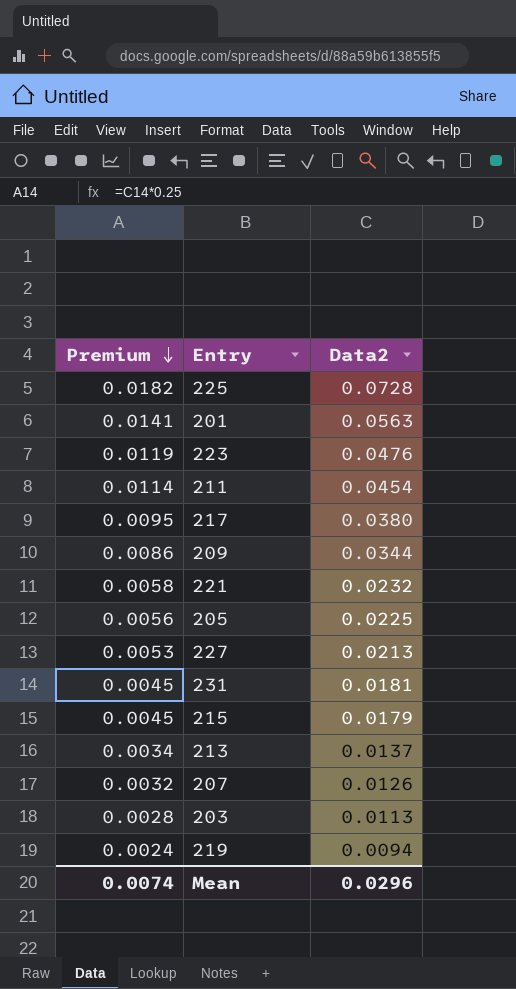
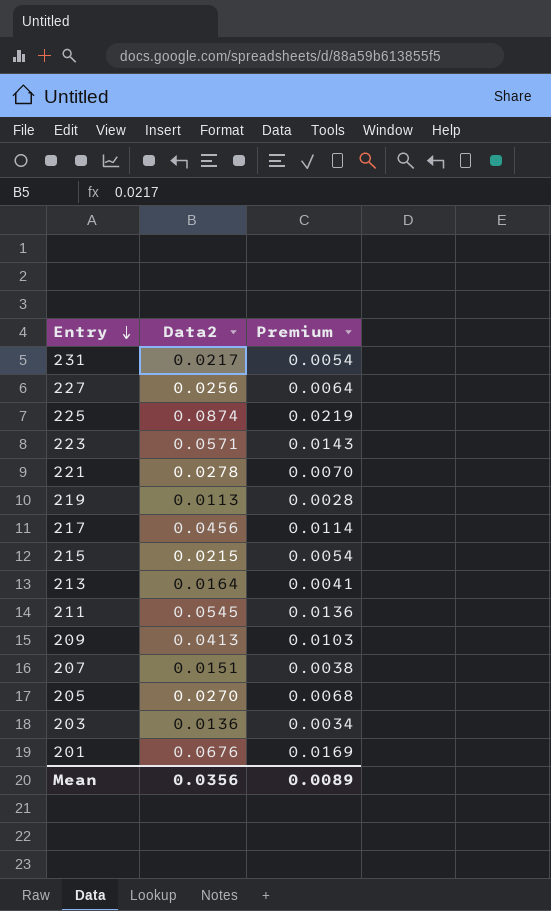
row order: Premium descending -> Entry descending
column Premium | position: 1 -> 3
231 | Data2: 0.0181 -> 0.0217
231 | Premium: 0.0045 -> 0.0054
227 | Data2: 0.0213 -> 0.0256
227 | Premium: 0.0053 -> 0.0064
225 | Data2: 0.0728 -> 0.0874
225 | Premium: 0.0182 -> 0.0219
223 | Data2: 0.0476 -> 0.0571
223 | Premium: 0.0119 -> 0.0143
221 | Data2: 0.0232 -> 0.0278
221 | Premium: 0.0058 -> 0.0070
219 | Data2: 0.0094 -> 0.0113
219 | Premium: 0.0024 -> 0.0028
217 | Data2: 0.0380 -> 0.0456
217 | Premium: 0.0095 -> 0.0114
215 | Data2: 0.0179 -> 0.0215
215 | Premium: 0.0045 -> 0.0054
213 | Data2: 0.0137 -> 0.0164
213 | Premium: 0.0034 -> 0.0041
211 | Data2: 0.0454 -> 0.0545
211 | Premium: 0.0114 -> 0.0136
209 | Data2: 0.0344 -> 0.0413
209 | Premium: 0.0086 -> 0.0103
207 | Data2: 0.0126 -> 0.0151
207 | Premium: 0.0032 -> 0.0038
205 | Data2: 0.0225 -> 0.0270
205 | Premium: 0.0056 -> 0.0068
203 | Data2: 0.0113 -> 0.0136
203 | Premium: 0.0028 -> 0.0034
201 | Data2: 0.0563 -> 0.0676
201 | Premium: 0.0141 -> 0.0169
Mean | Data2: 0.0296 -> 0.0356
Mean | Premium: 0.0074 -> 0.0089

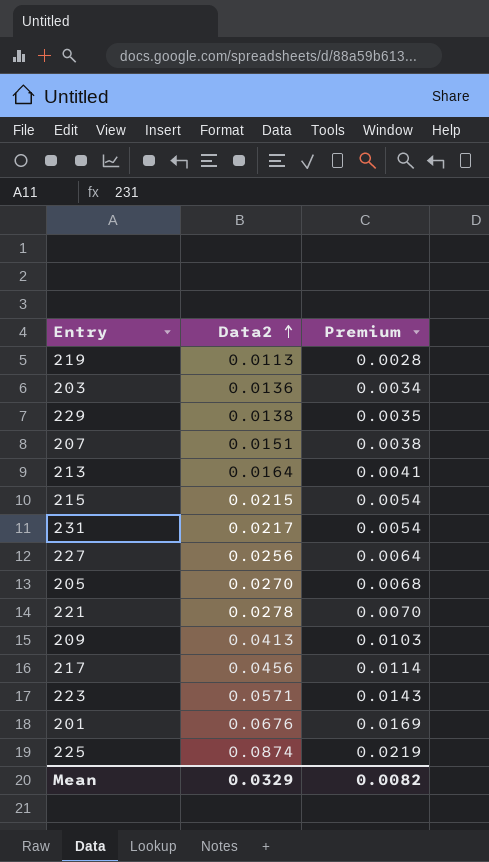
row order: Entry descending -> Data2 ascending
row 211: 0.0545 | 0.0136 -> none
row 229: none -> 0.0138 | 0.0035
Mean | Data2: 0.0356 -> 0.0329
Mean | Premium: 0.0089 -> 0.0082

